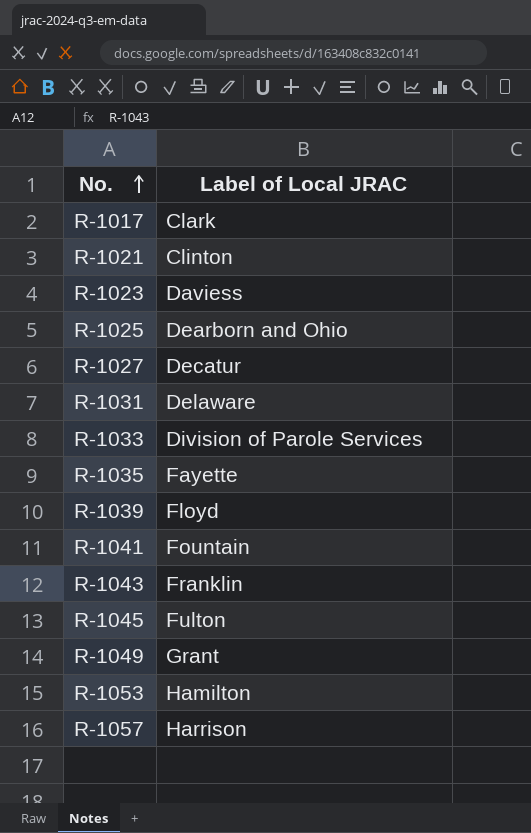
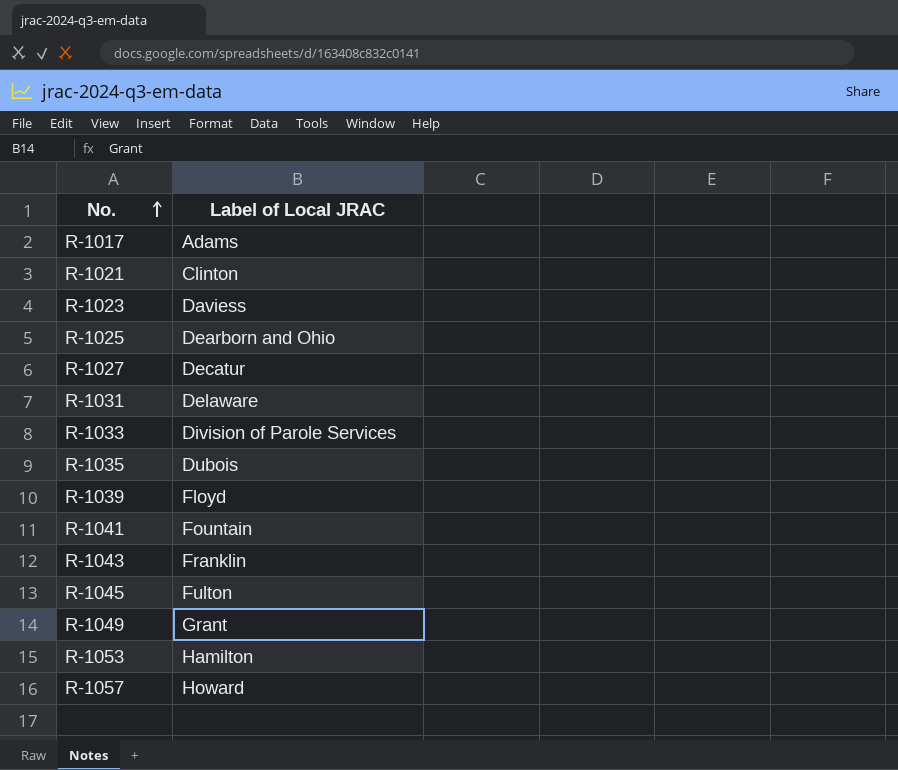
R-1017 | Label of Local JRAC: Clark -> Adams
R-1035 | Label of Local JRAC: Fayette -> Dubois
R-1057 | Label of Local JRAC: Harrison -> Howard

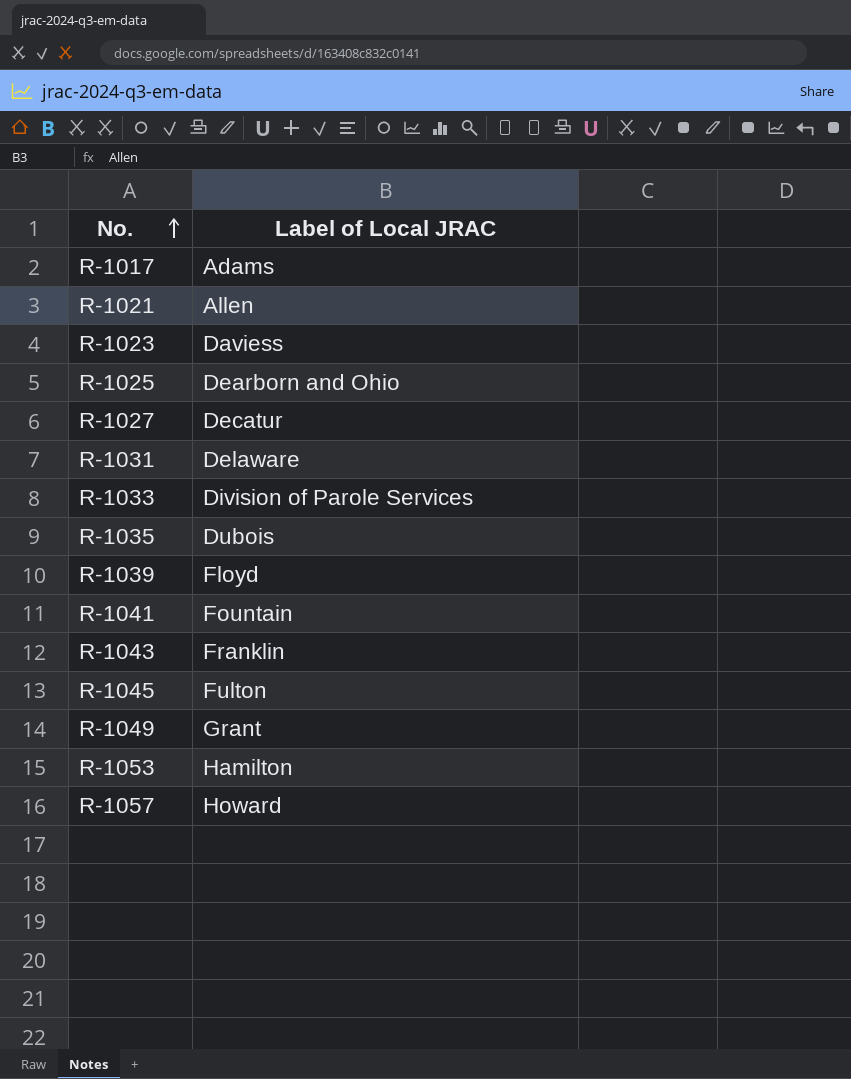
R-1021 | Label of Local JRAC: Clinton -> Allen

